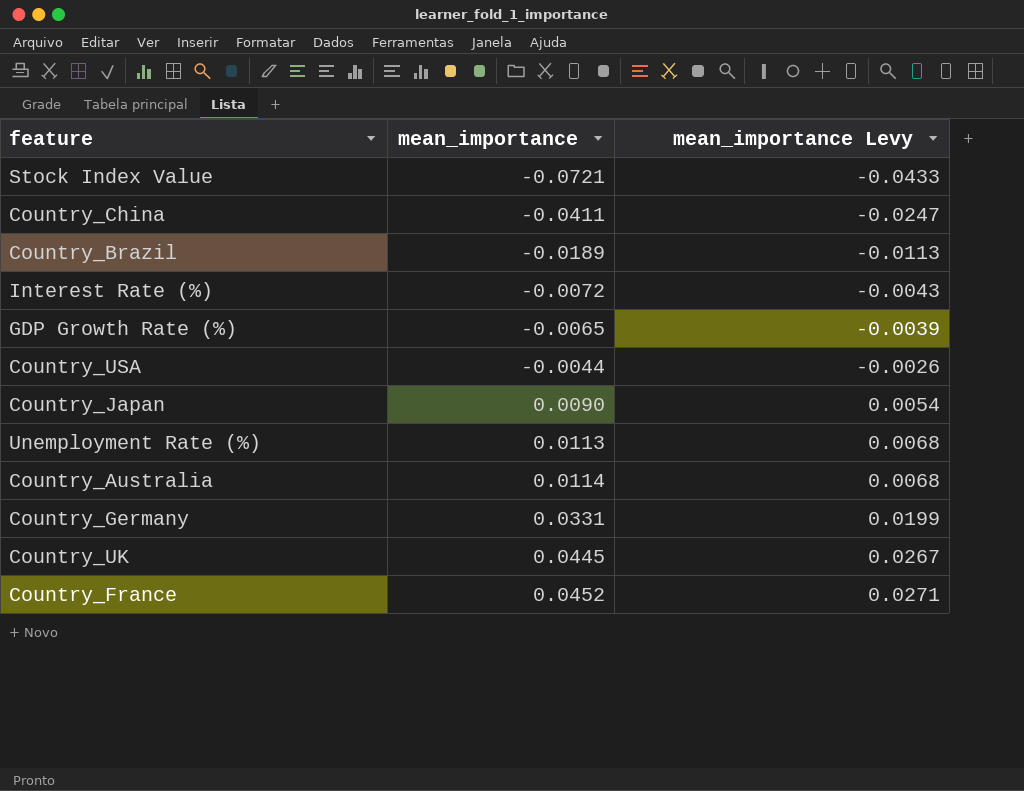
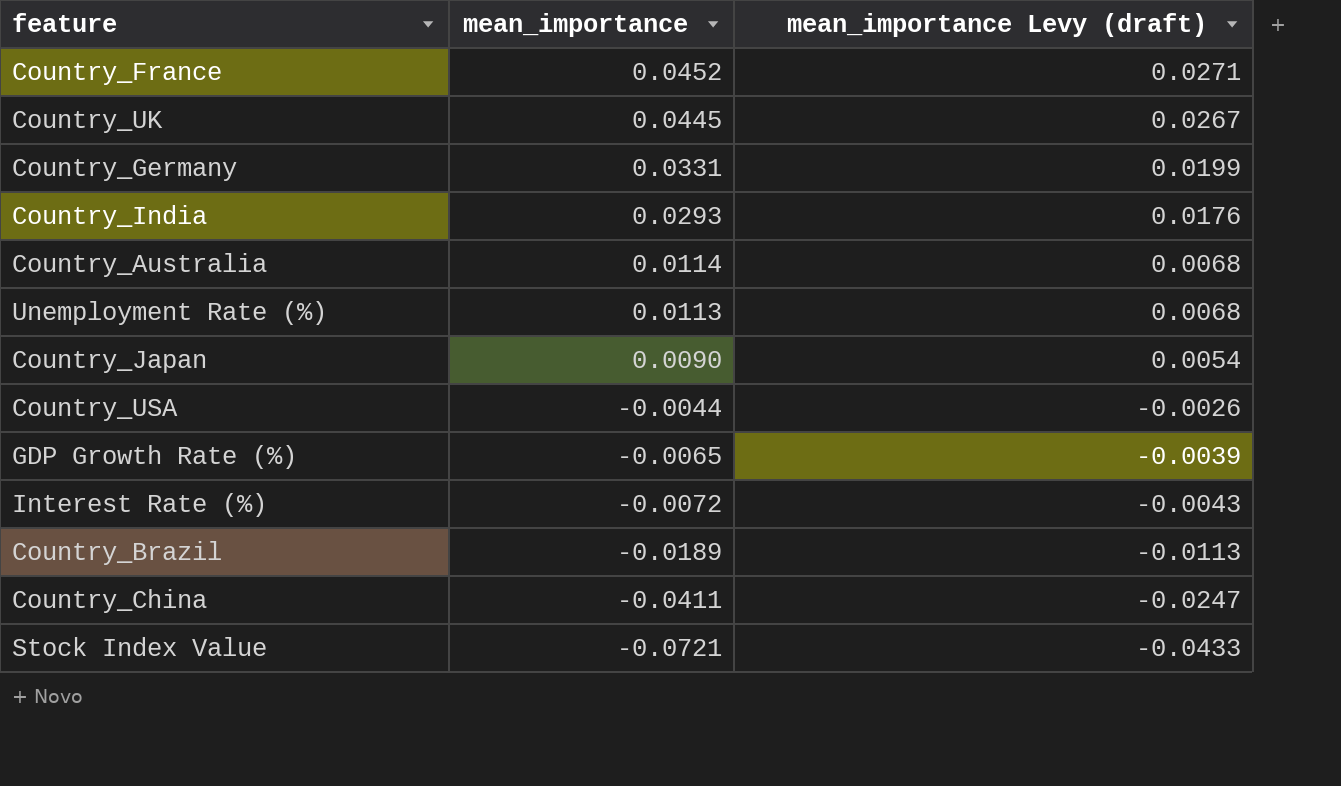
row order: mean_importance ascending -> mean_importance descending
column name: mean_importance Levy -> mean_importance Levy (draft)
row Country_India: none -> 0.0293 | 0.0176

